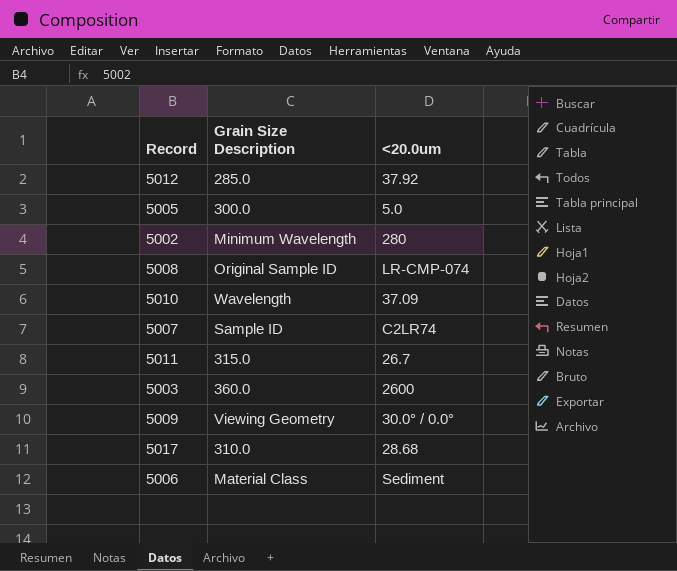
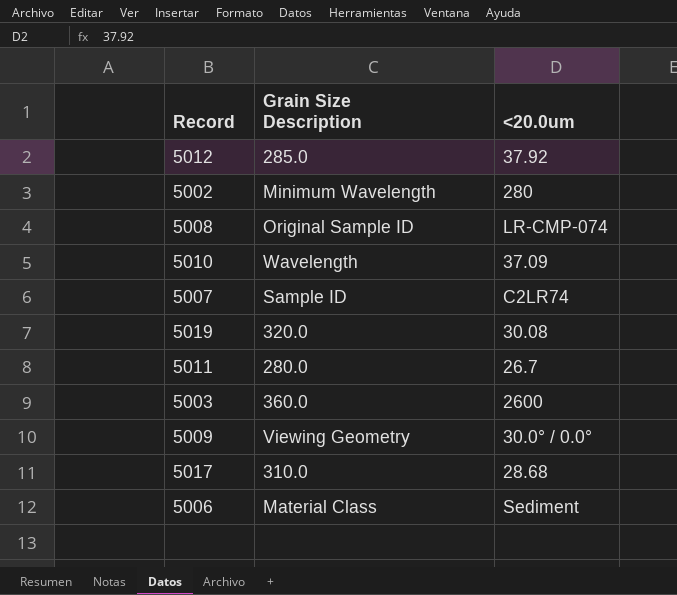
row 5005: 300.0 | 5.0 -> none
row 5019: none -> 320.0 | 30.08
5011 | Grain Size Description: 315.0 -> 280.0

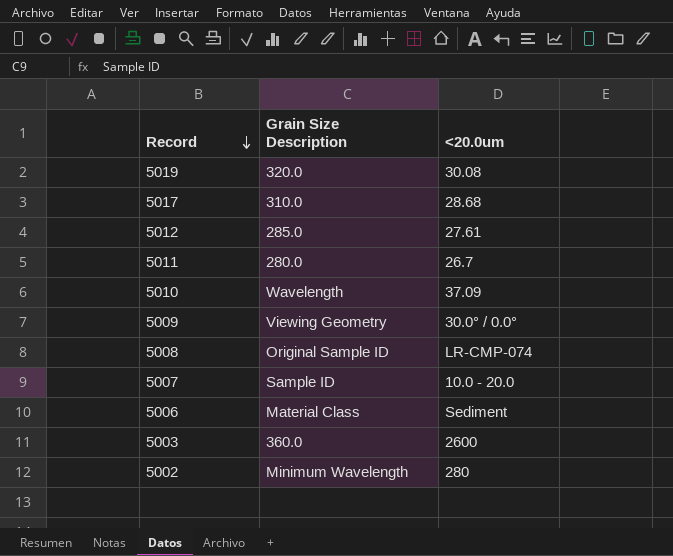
row order: none -> Record descending
5012 | <20.0um: 37.92 -> 27.61
5007 | <20.0um: C2LR74 -> 10.0 - 20.0

